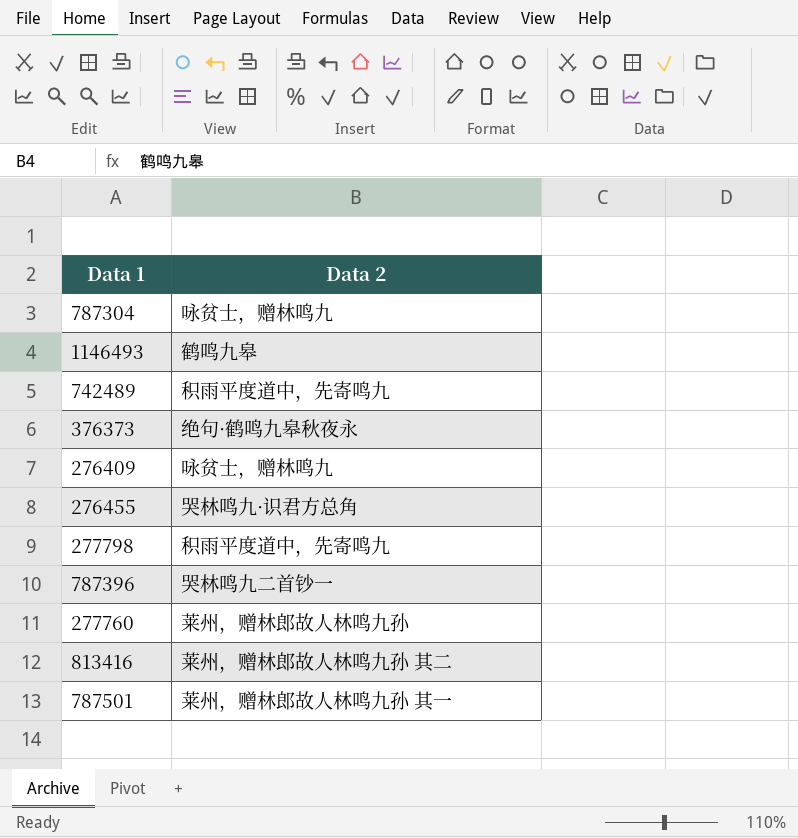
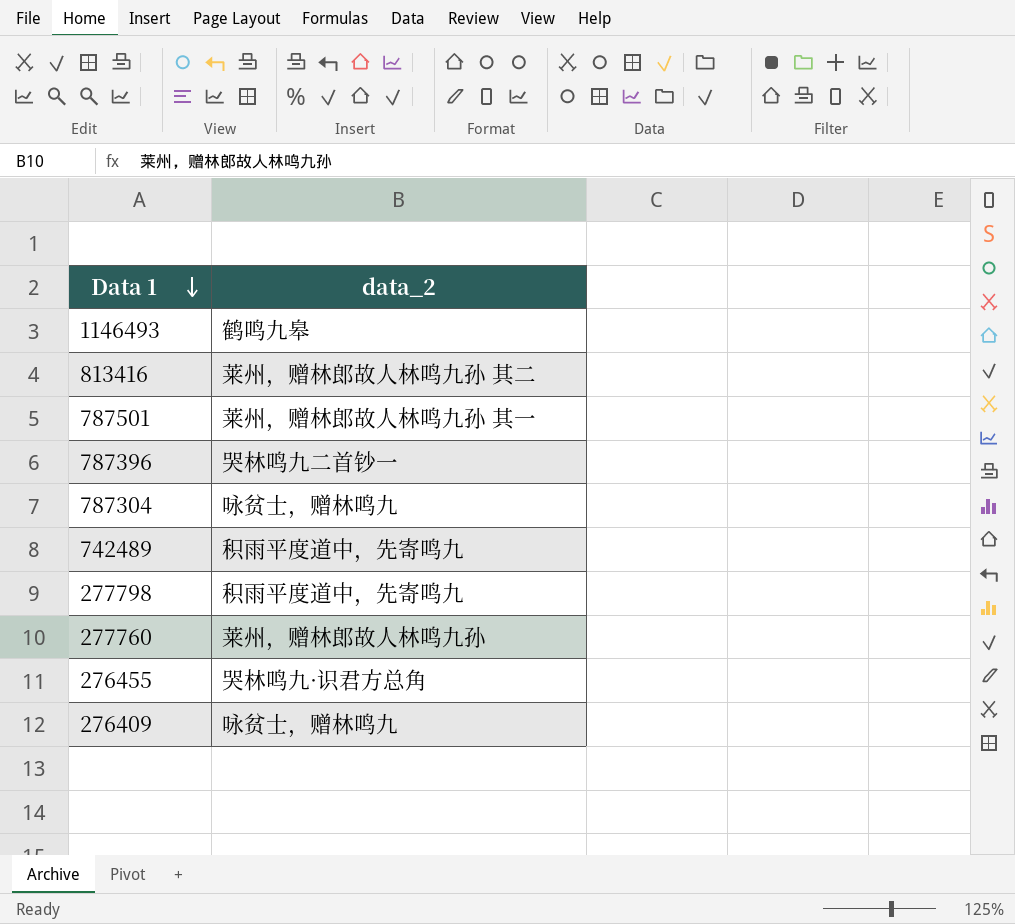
row order: none -> Data 1 descending
column name: Data 2 -> data_2
row 376373: 绝句·鹤鸣九皋秋夜永 -> none

